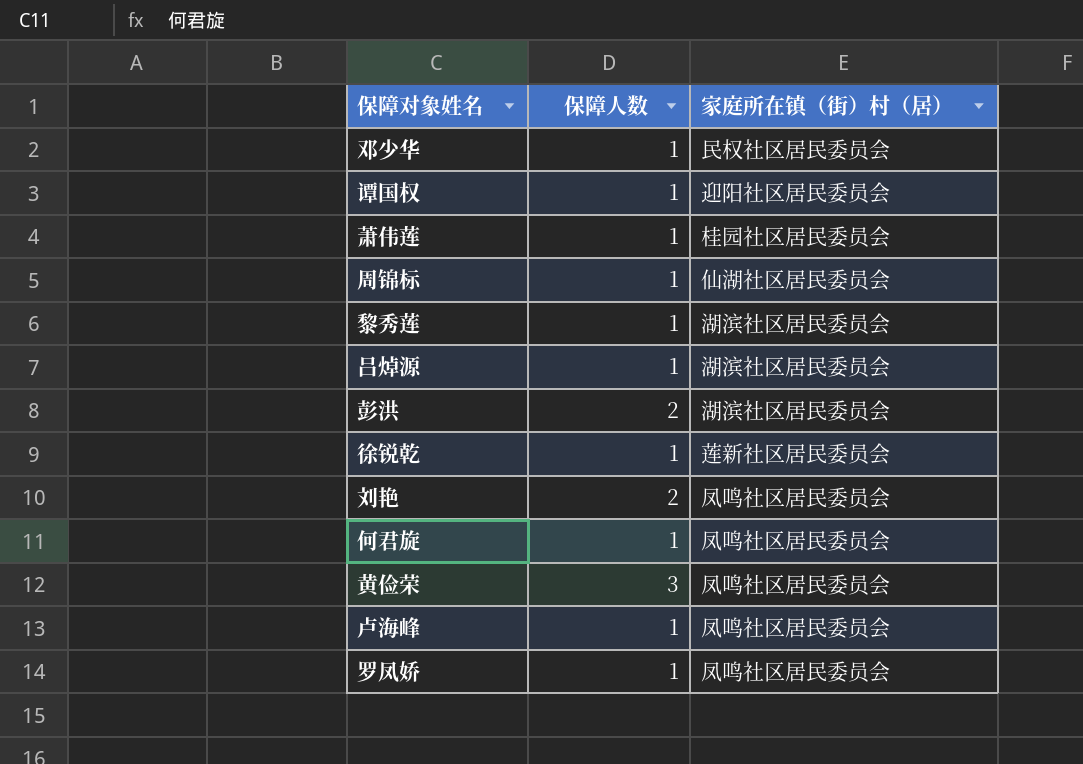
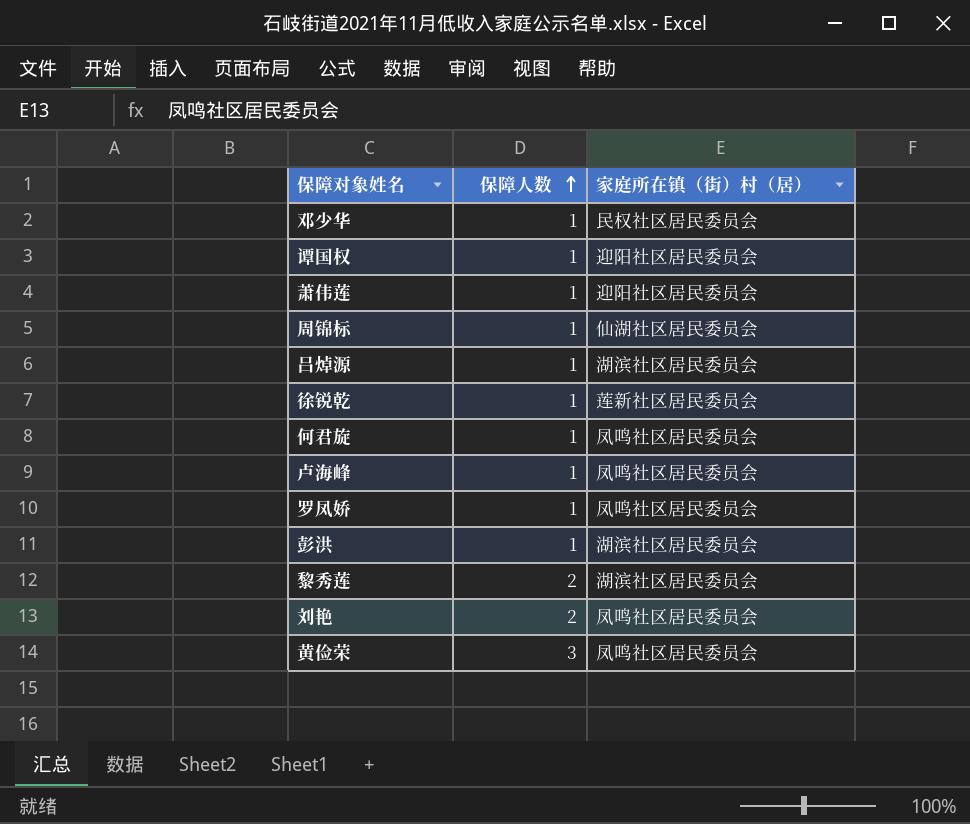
row order: none -> 保障人数 ascending
萧伟莲 | 家庭所在镇（街）村（居）: 桂园社区居民委员会 -> 迎阳社区居民委员会
彭洪 | 保障人数: 2 -> 1
黎秀莲 | 保障人数: 1 -> 2

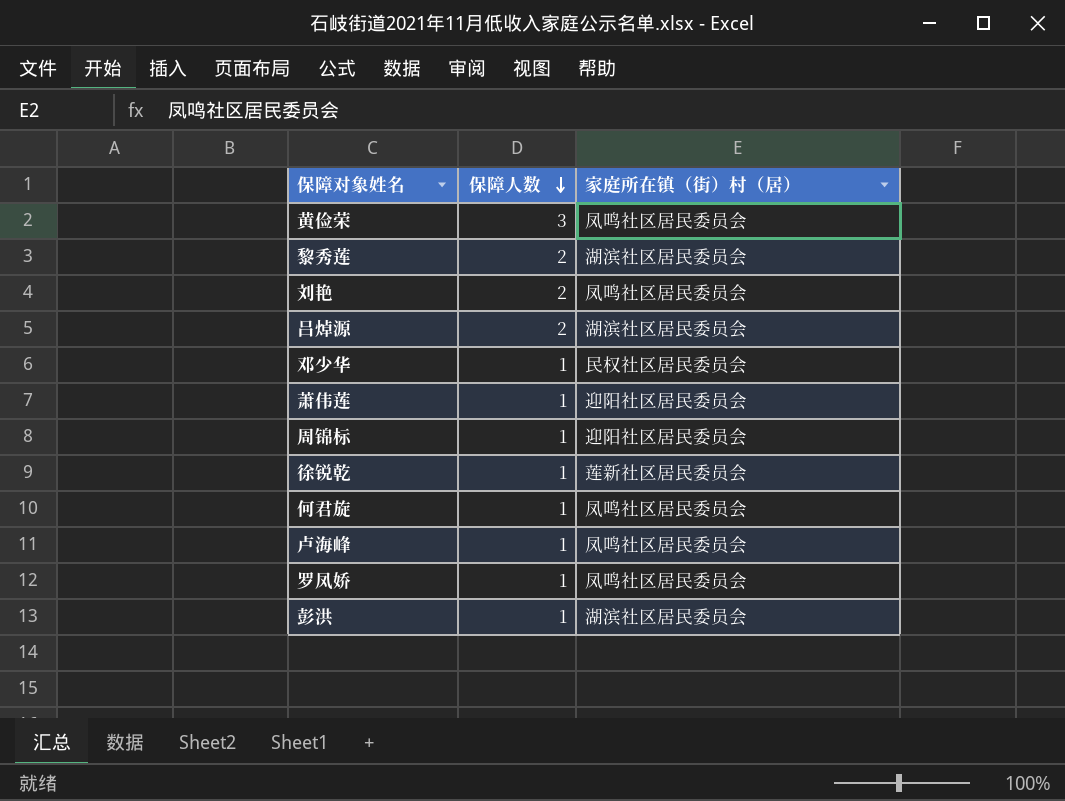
row order: 保障人数 ascending -> 保障人数 descending
row 谭国权: 1 | 迎阳社区居民委员会 -> none
吕焯源 | 保障人数: 1 -> 2
周锦标 | 家庭所在镇（街）村（居）: 仙湖社区居民委员会 -> 迎阳社区居民委员会

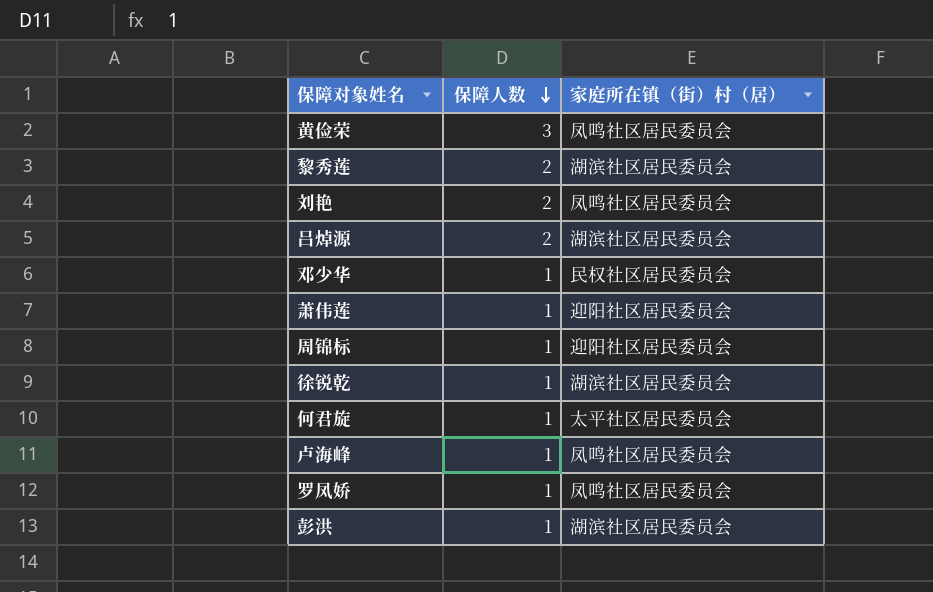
徐锐乾 | 家庭所在镇（街）村（居）: 莲新社区居民委员会 -> 湖滨社区居民委员会
何君旋 | 家庭所在镇（街）村（居）: 凤鸣社区居民委员会 -> 太平社区居民委员会

